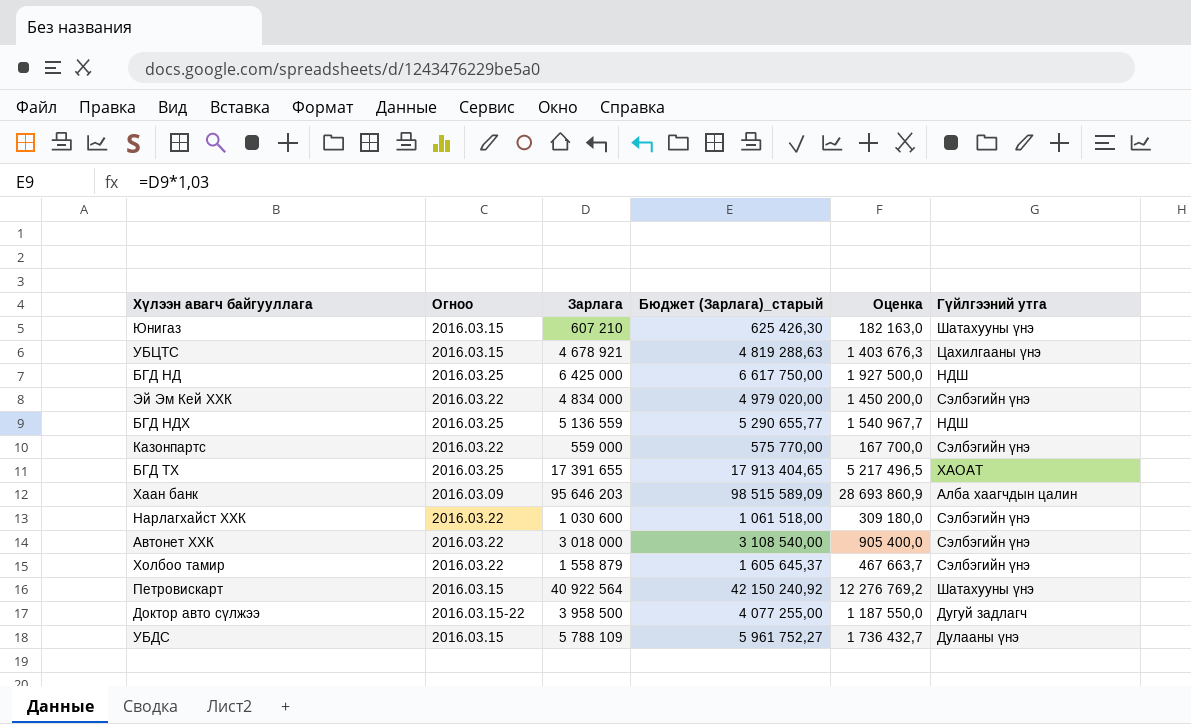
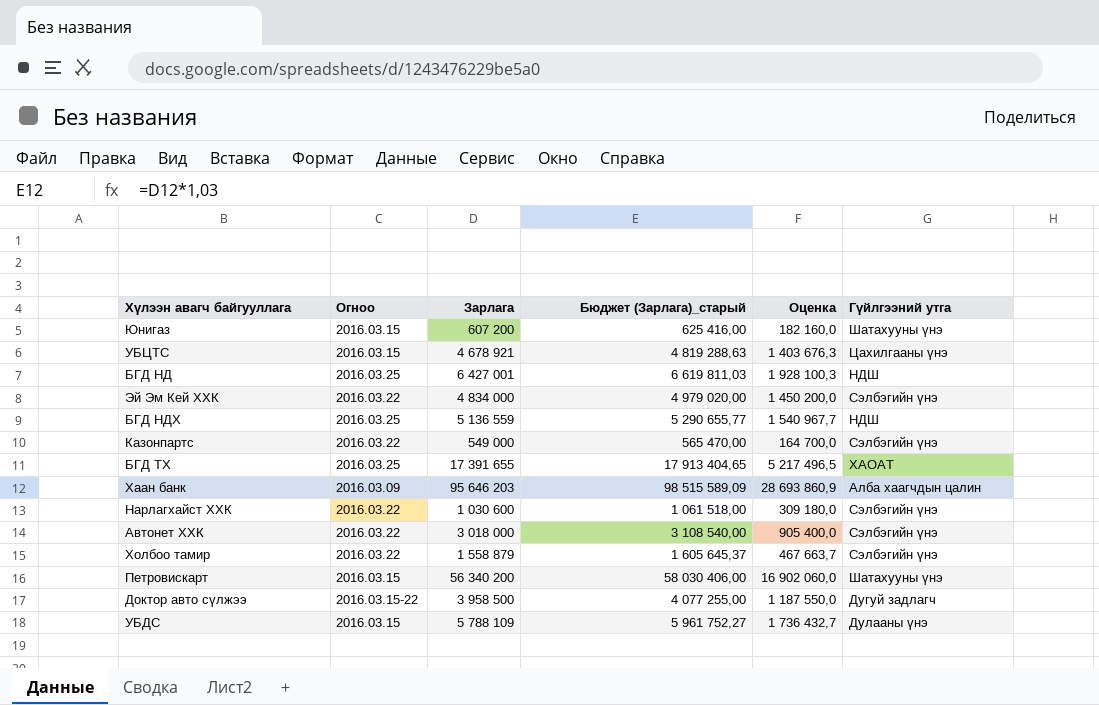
Юнигаз | Зарлага: 607 210 -> 607 200
Юнигаз | Бюджет (Зарлага)_старый: 625 426,30 -> 625 416,00
Юнигаз | Оценка: 182 163,0 -> 182 160,0
БГД НД | Зарлага: 6 425 000 -> 6 427 001
БГД НД | Бюджет (Зарлага)_старый: 6 617 750,00 -> 6 619 811,03
БГД НД | Оценка: 1 927 500,0 -> 1 928 100,3
Казонпартс | Зарлага: 559 000 -> 549 000
Казонпартс | Бюджет (Зарлага)_старый: 575 770,00 -> 565 470,00
Казонпартс | Оценка: 167 700,0 -> 164 700,0
Петровискарт | Зарлага: 40 922 564 -> 56 340 200
Петровискарт | Бюджет (Зарлага)_старый: 42 150 240,92 -> 58 030 406,00
Петровискарт | Оценка: 12 276 769,2 -> 16 902 060,0

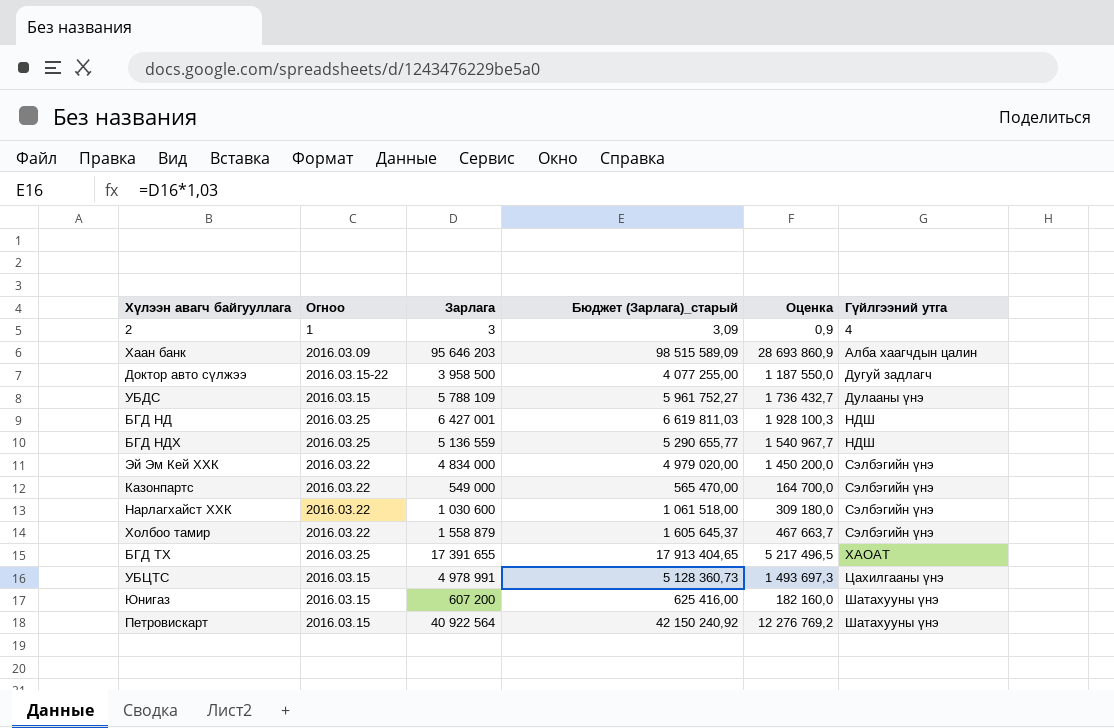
row order: none -> Гүйлгээний утга ascending
row Автонет ХХК: 2016.03.22 | 3 018 000 | 3 108 540,00 | 905 400,0 | Сэлбэгийн үнэ -> none
row 2: none -> 1 | 3 | 3,09 | 0,9 | 4
УБЦТС | Зарлага: 4 678 921 -> 4 978 991
УБЦТС | Бюджет (Зарлага)_старый: 4 819 288,63 -> 5 128 360,73
УБЦТС | Оценка: 1 403 676,3 -> 1 493 697,3
Петровискарт | Зарлага: 56 340 200 -> 40 922 564
Петровискарт | Бюджет (Зарлага)_старый: 58 030 406,00 -> 42 150 240,92
Петровискарт | Оценка: 16 902 060,0 -> 12 276 769,2

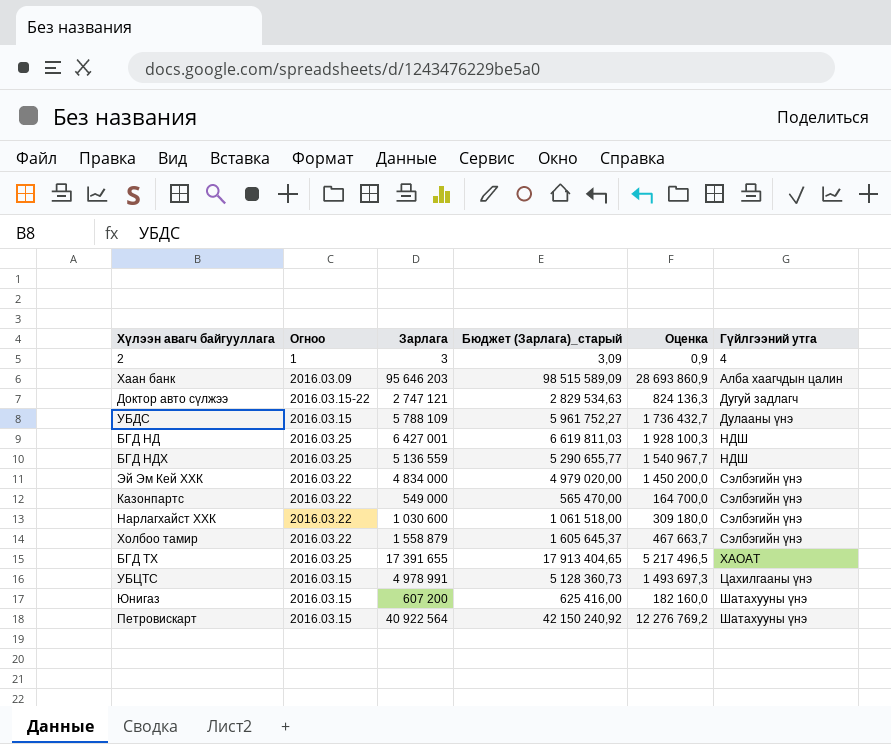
Доктор авто сүлжээ | Зарлага: 3 958 500 -> 2 747 121
Доктор авто сүлжээ | Бюджет (Зарлага)_старый: 4 077 255,00 -> 2 829 534,63
Доктор авто сүлжээ | Оценка: 1 187 550,0 -> 824 136,3

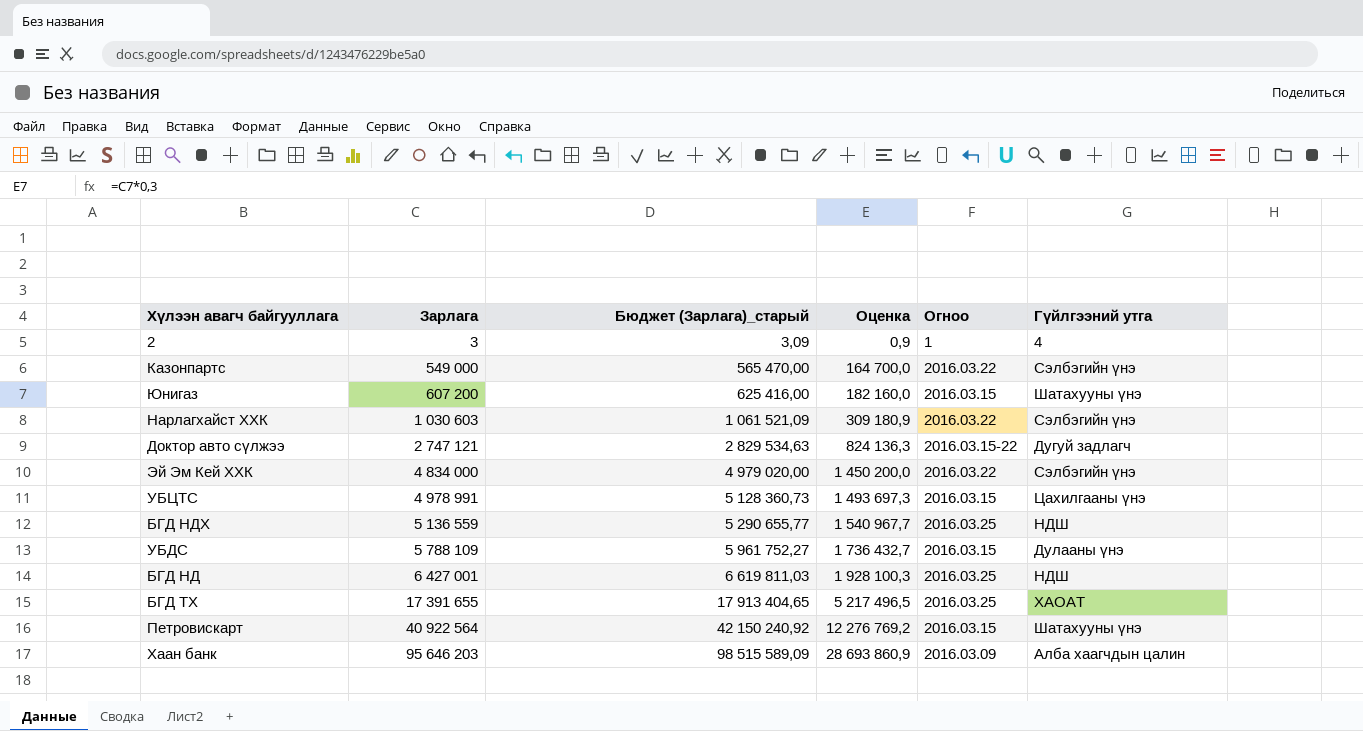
row order: Гүйлгээний утга ascending -> Зарлага ascending
column Огноо | position: 2 -> 5
row Холбоо тамир: 2016.03.22 | 1 558 879 | 1 605 645,37 | 467 663,7 | Сэлбэгийн үнэ -> none
Нарлагхайст ХХК | Зарлага: 1 030 600 -> 1 030 603
Нарлагхайст ХХК | Бюджет (Зарлага)_старый: 1 061 518,00 -> 1 061 521,09
Нарлагхайст ХХК | Оценка: 309 180,0 -> 309 180,9

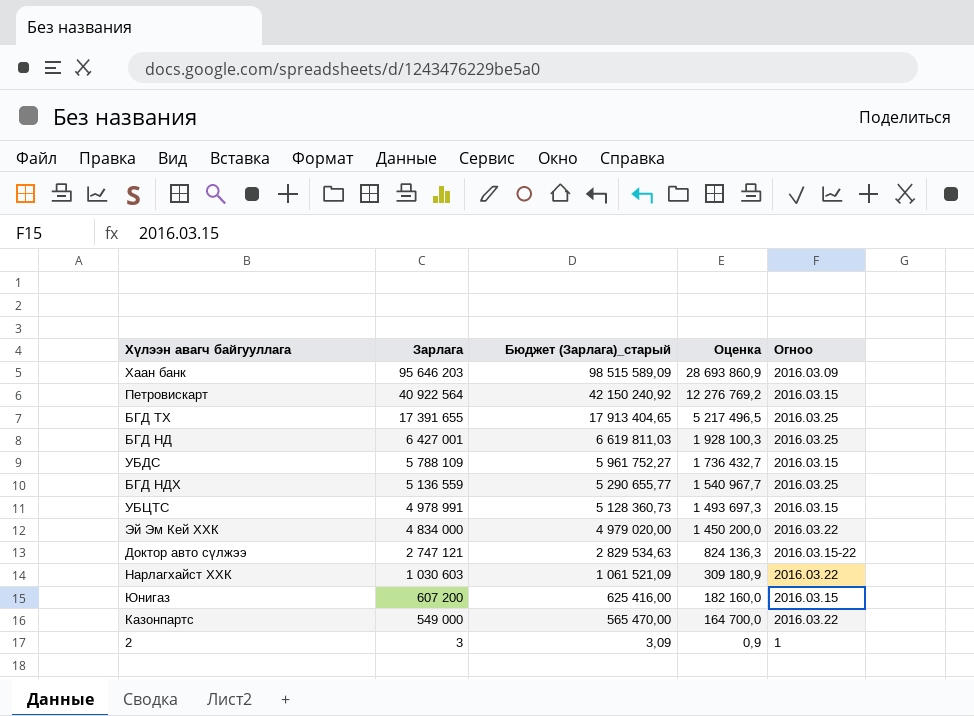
row order: Зарлага ascending -> Зарлага descending
column Гүйлгээний утга | position: 6 -> none

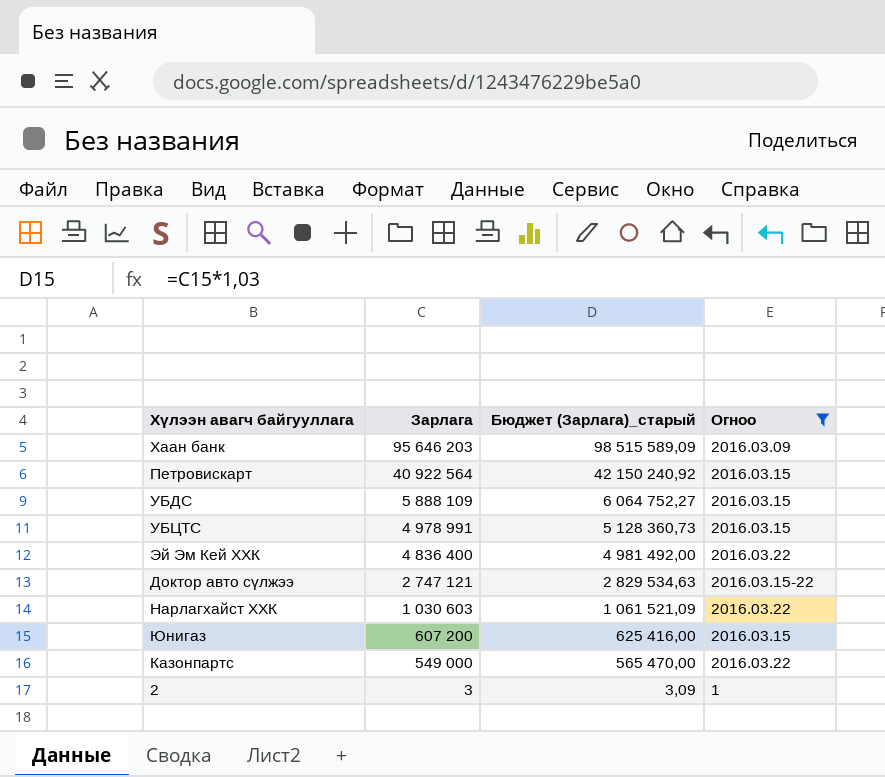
filter: none -> Огноо != 2016.03.25
column Оценка | formula: [Зарлага] * 0,3 -> none
УБДС | Зарлага: 5 788 109 -> 5 888 109
УБДС | Бюджет (Зарлага)_старый: 5 961 752,27 -> 6 064 752,27
Эй Эм Кей ХХК | Зарлага: 4 834 000 -> 4 836 400
Эй Эм Кей ХХК | Бюджет (Зарлага)_старый: 4 979 020,00 -> 4 981 492,00

